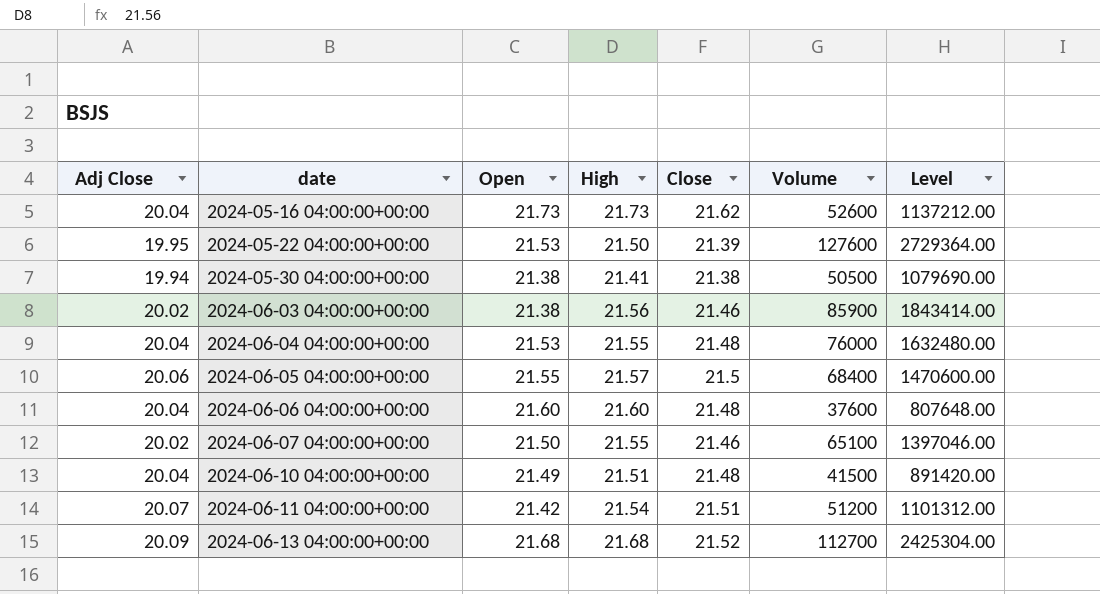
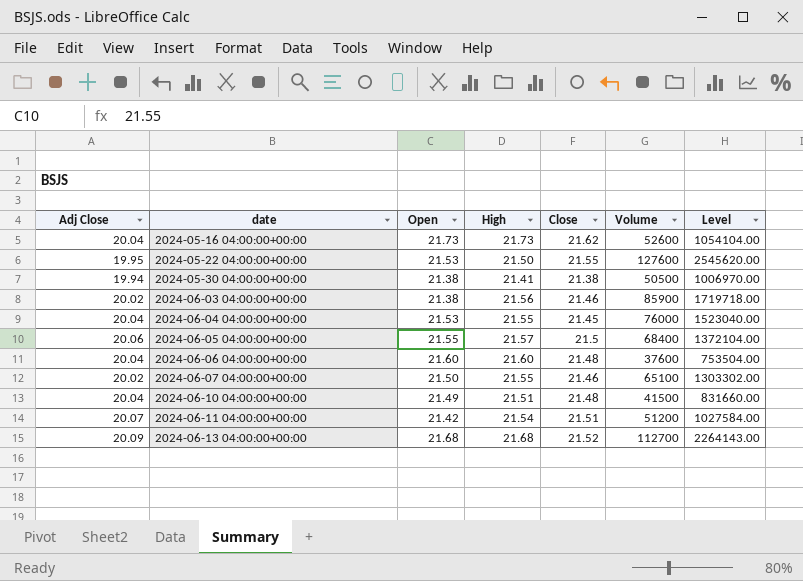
column Level | formula: [Close] * [Volume] -> [Adj Close] * [Volume]
2024-05-22 04:00:00+00:00 | Close: 21.39 -> 21.55
2024-06-04 04:00:00+00:00 | Close: 21.48 -> 21.45

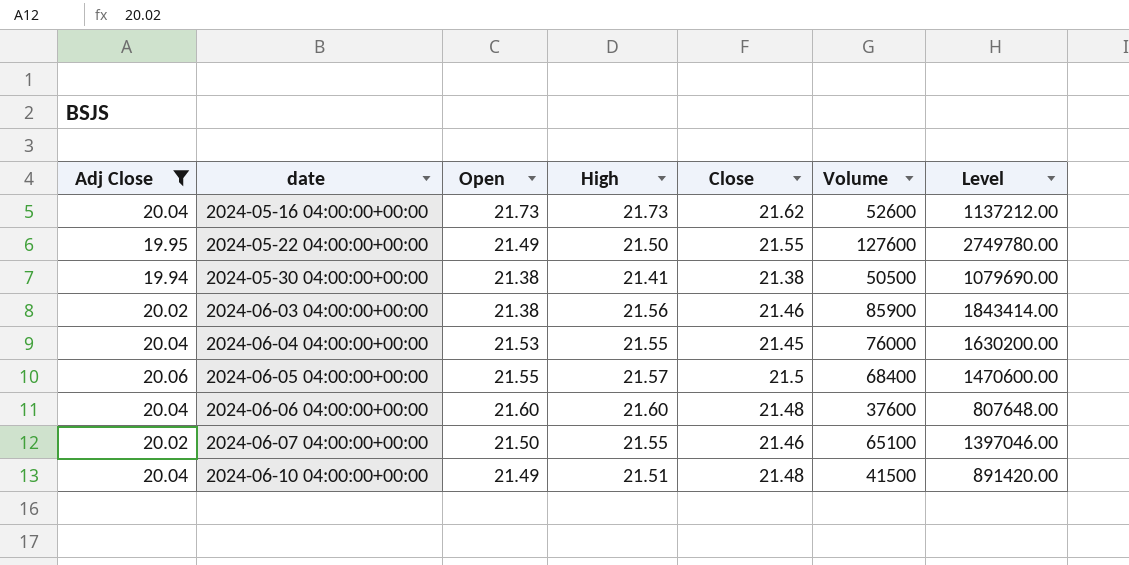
filter: none -> Adj Close <= 20.06
column Level | formula: [Adj Close] * [Volume] -> [Close] * [Volume]
2024-05-22 04:00:00+00:00 | Open: 21.53 -> 21.49

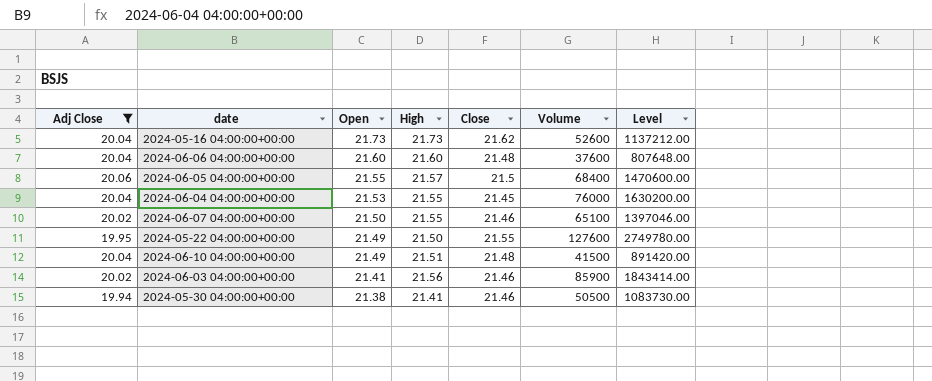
row order: date ascending -> Open descending
2024-06-03 04:00:00+00:00 | Open: 21.38 -> 21.41
2024-05-30 04:00:00+00:00 | Close: 21.38 -> 21.46
2024-05-30 04:00:00+00:00 | Level: 1079690.00 -> 1083730.00

